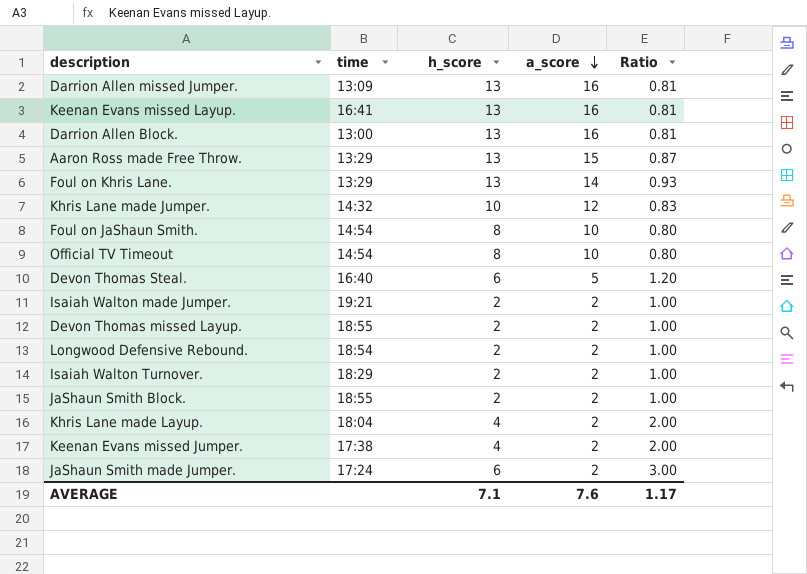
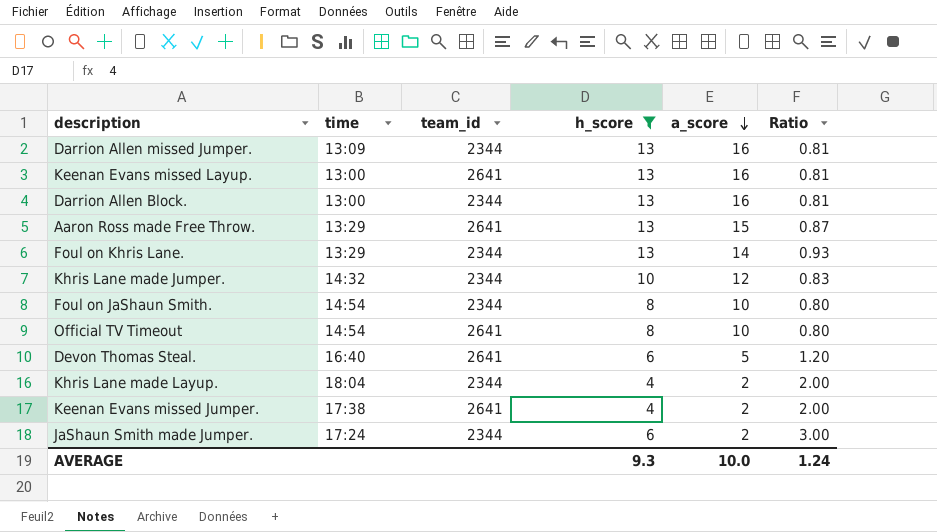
filter: none -> h_score != 2
column team_id | position: none -> 3
Keenan Evans missed Layup. | time: 16:41 -> 13:00
AVERAGE | h_score: 7.1 -> 9.3
AVERAGE | a_score: 7.6 -> 10.0
AVERAGE | Ratio: 1.17 -> 1.24

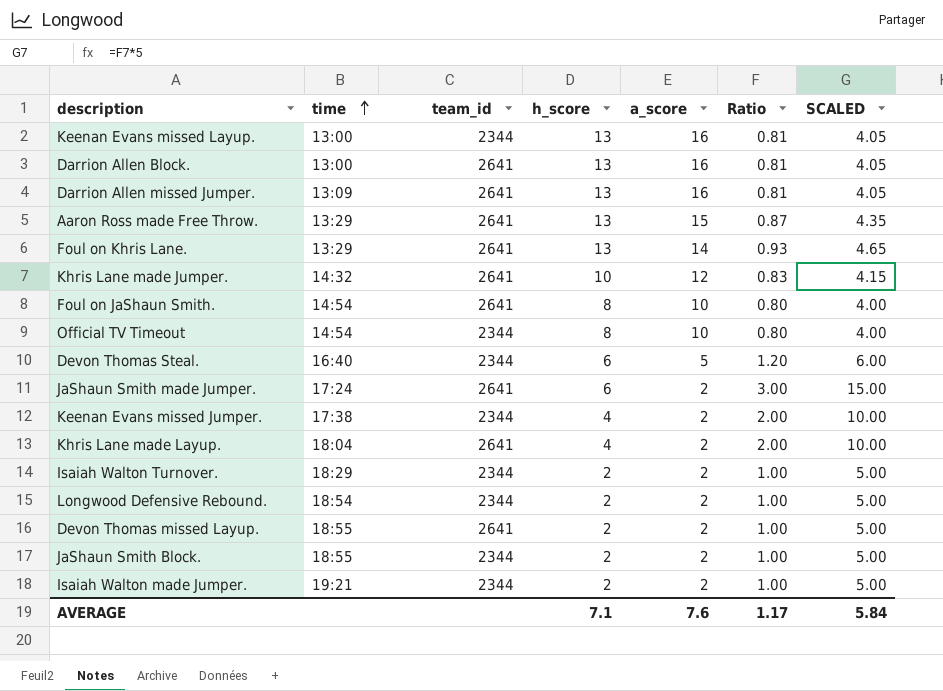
filter: h_score != 2 -> none
row order: a_score descending -> time ascending
column SCALED | formula: none -> [Ratio] * 5
Keenan Evans missed Layup. | team_id: 2641 -> 2344
Darrion Allen Block. | team_id: 2344 -> 2641
Darrion Allen missed Jumper. | team_id: 2344 -> 2641
Foul on Khris Lane. | team_id: 2344 -> 2641
Khris Lane made Jumper. | team_id: 2344 -> 2641
Foul on JaShaun Smith. | team_id: 2344 -> 2641
Official TV Timeout | team_id: 2641 -> 2344
Devon Thomas Steal. | team_id: 2641 -> 2344
JaShaun Smith made Jumper. | team_id: 2344 -> 2641
Keenan Evans missed Jumper. | team_id: 2641 -> 2344
Khris Lane made Layup. | team_id: 2344 -> 2641
AVERAGE | h_score: 9.3 -> 7.1
AVERAGE | a_score: 10.0 -> 7.6
AVERAGE | Ratio: 1.24 -> 1.17

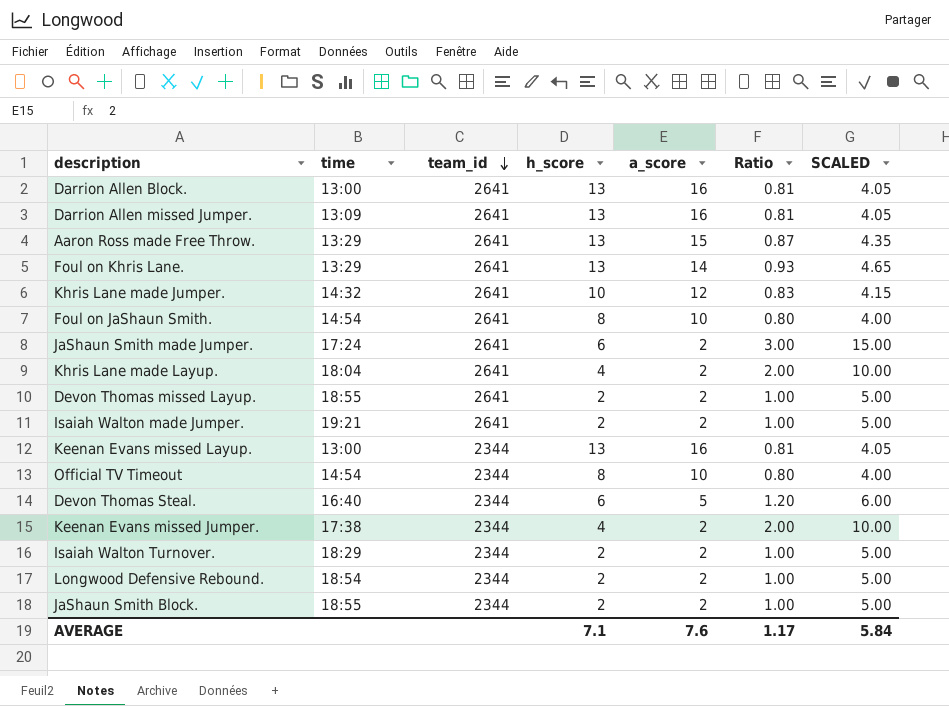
row order: time ascending -> team_id descending
Isaiah Walton made Jumper. | team_id: 2344 -> 2641

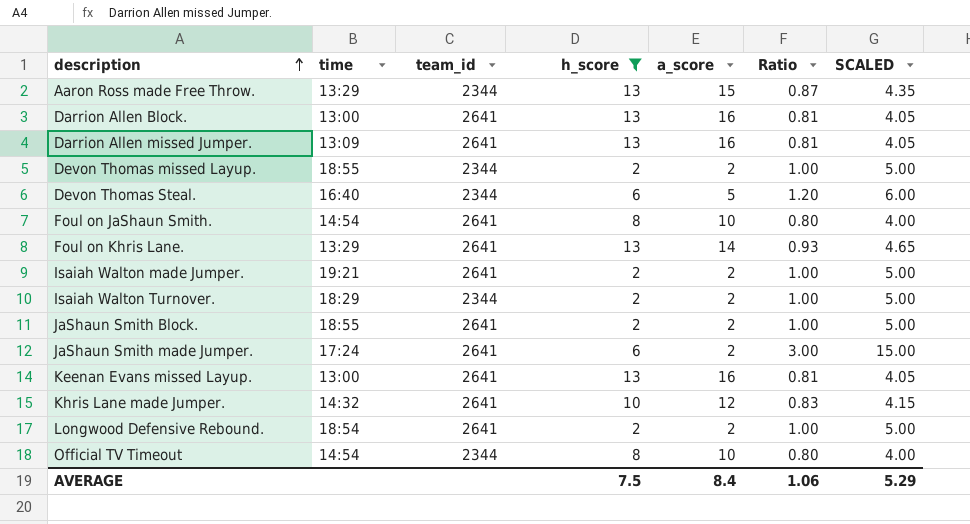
filter: none -> h_score != 4
row order: team_id descending -> description ascending
Aaron Ross made Free Throw. | team_id: 2641 -> 2344
Devon Thomas missed Layup. | team_id: 2641 -> 2344
JaShaun Smith Block. | team_id: 2344 -> 2641
Keenan Evans missed Layup. | team_id: 2344 -> 2641
Longwood Defensive Rebound. | team_id: 2344 -> 2641
AVERAGE | h_score: 7.1 -> 7.5
AVERAGE | a_score: 7.6 -> 8.4
AVERAGE | Ratio: 1.17 -> 1.06
AVERAGE | SCALED: 5.84 -> 5.29

